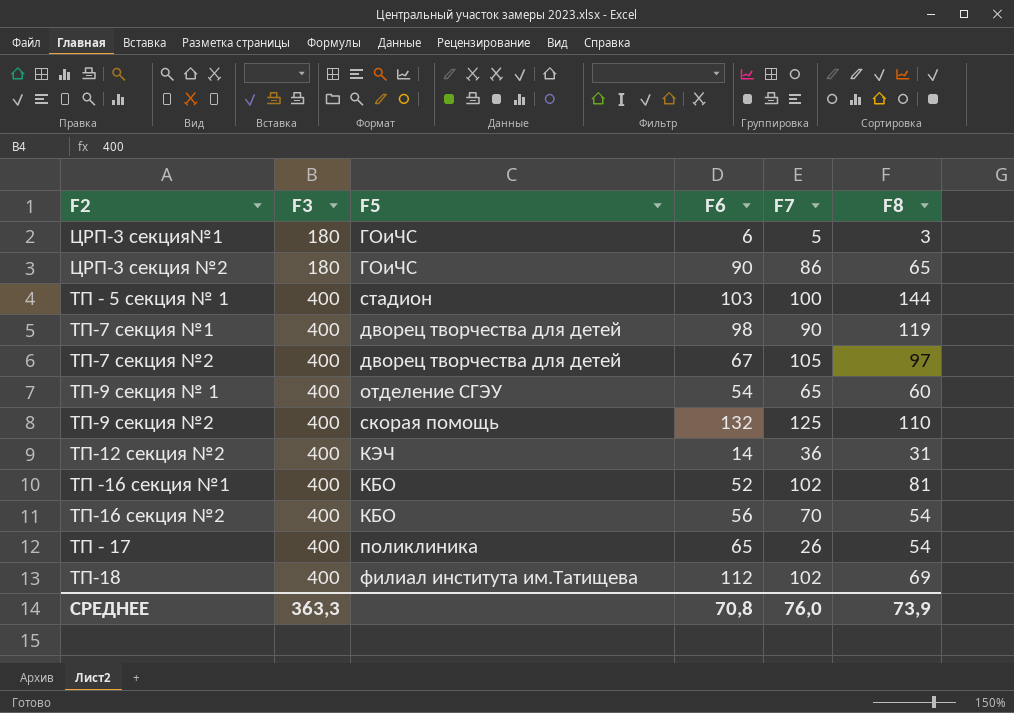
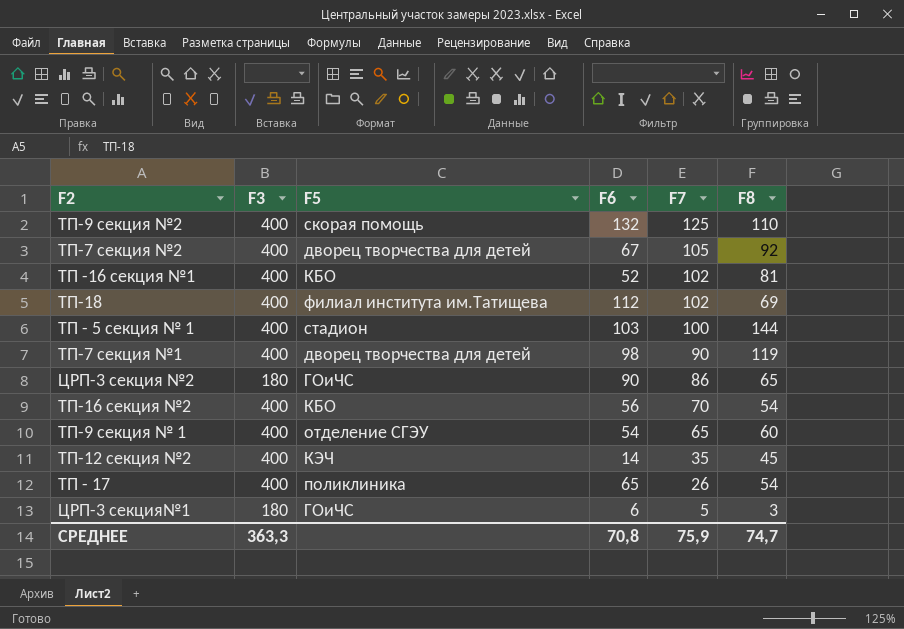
row order: F3 ascending -> F7 descending
ТП-7 секция №2 | F8: 97 -> 92
ТП-12 секция №2 | F7: 36 -> 35
ТП-12 секция №2 | F8: 31 -> 45
СРЕДНЕЕ | F7: 76,0 -> 75,9
СРЕДНЕЕ | F8: 73,9 -> 74,7

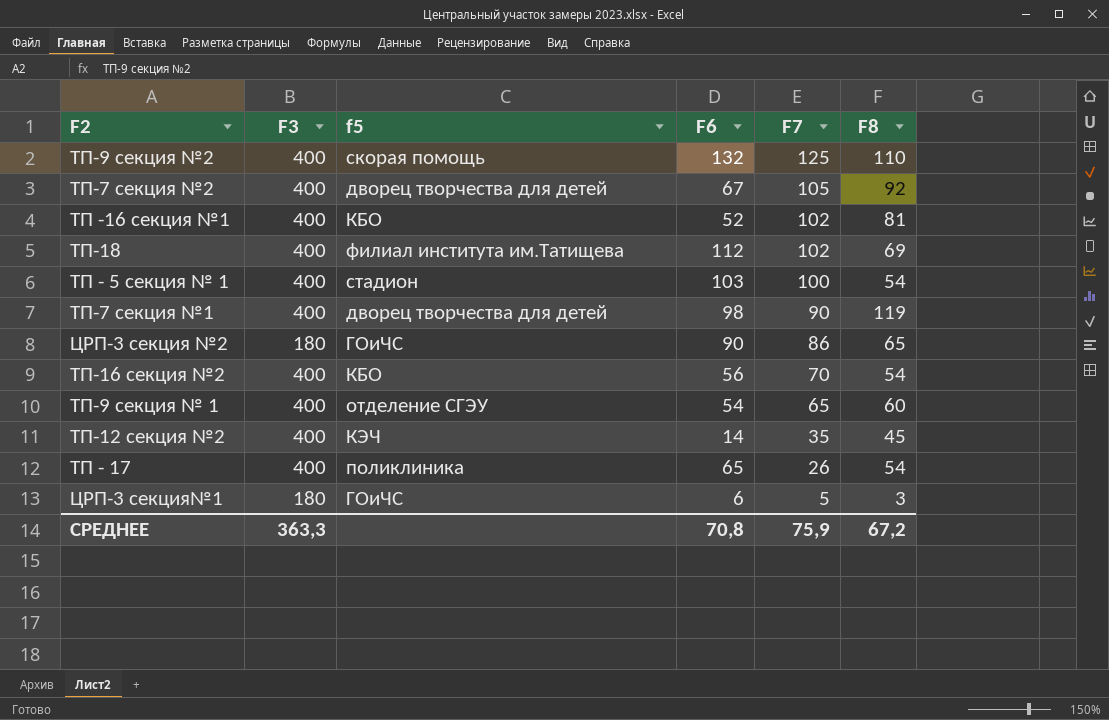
column name: F5 -> f5
ТП - 5 секция № 1 | F8: 144 -> 54
СРЕДНЕЕ | F8: 74,7 -> 67,2

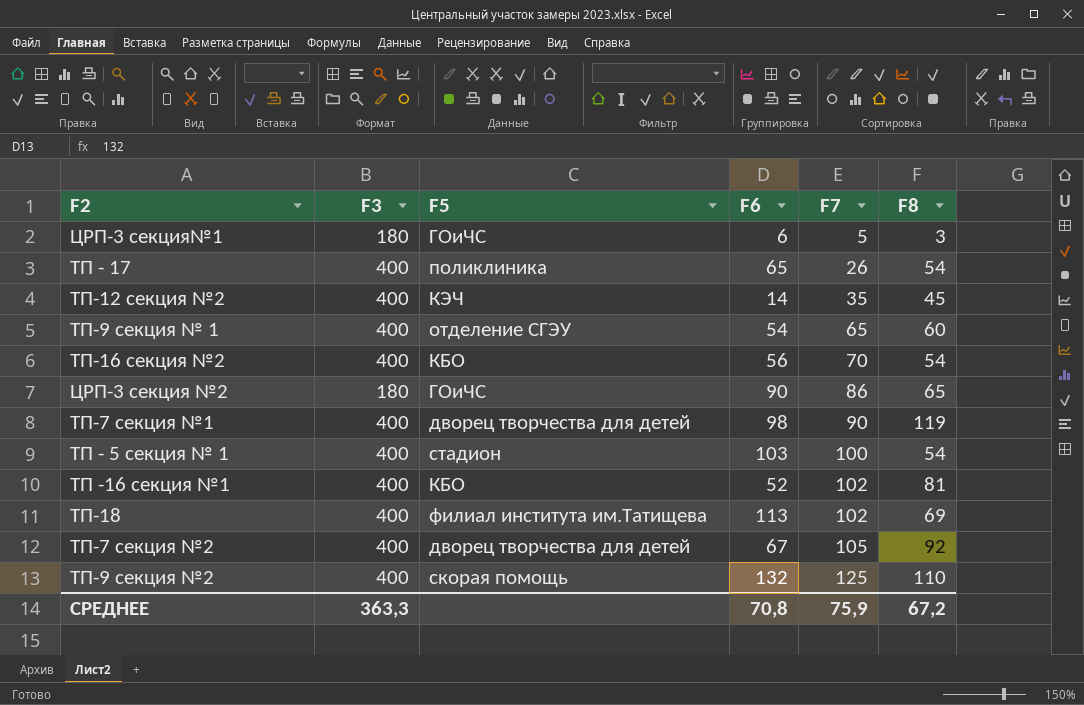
row order: F7 descending -> F7 ascending
column name: f5 -> F5
ТП-18 | F6: 112 -> 113

